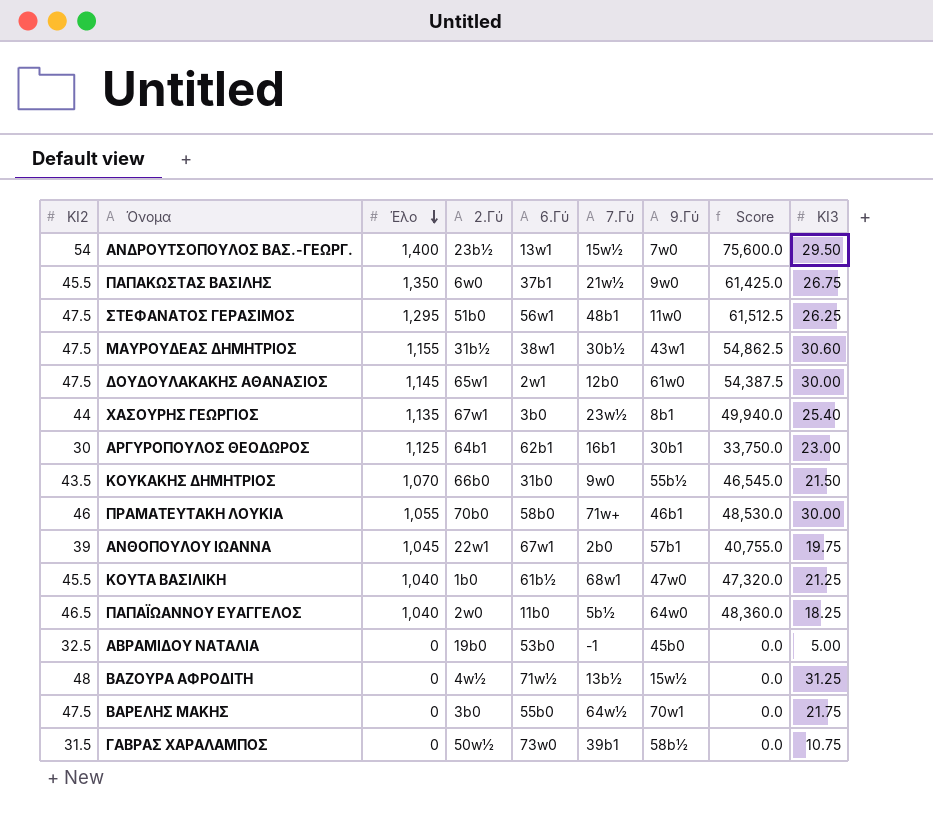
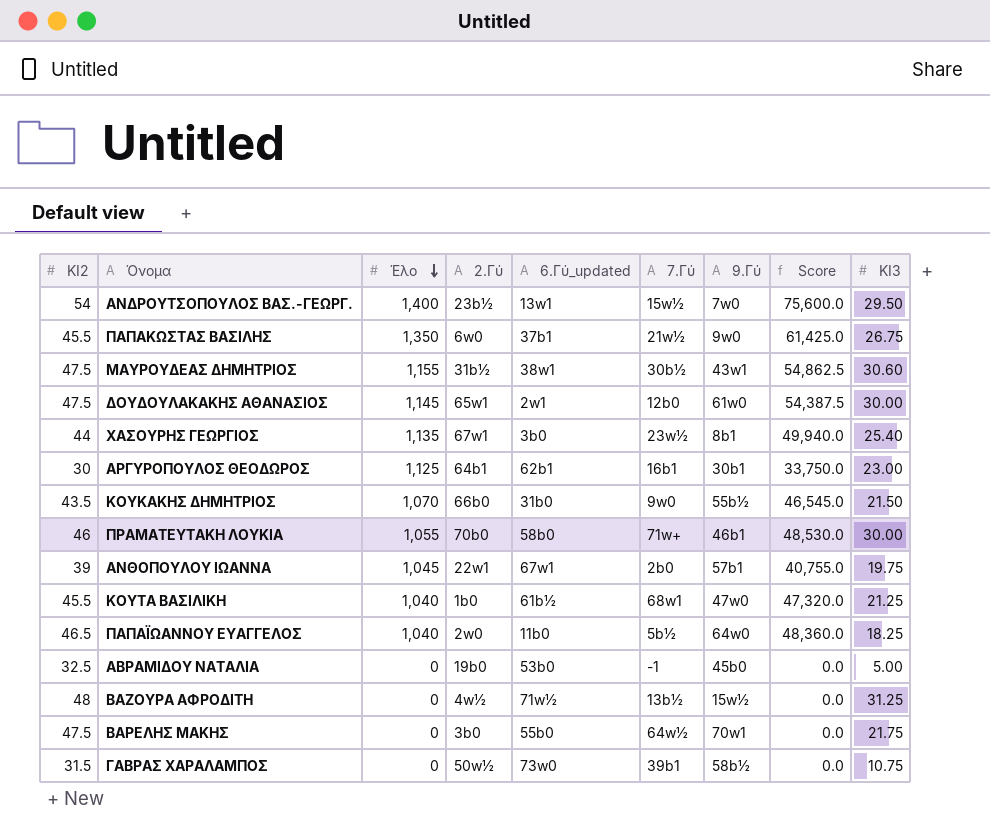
column name: 6.Γύ -> 6.Γύ_updated
row ΣΤΕΦΑΝΑΤΟΣ ΓΕΡΑΣΙΜΟΣ: 47.5 | 1,295 | 51b0 | 56w1 | 48b1 | 11w0 | 61,512.5 | 26.25 -> none

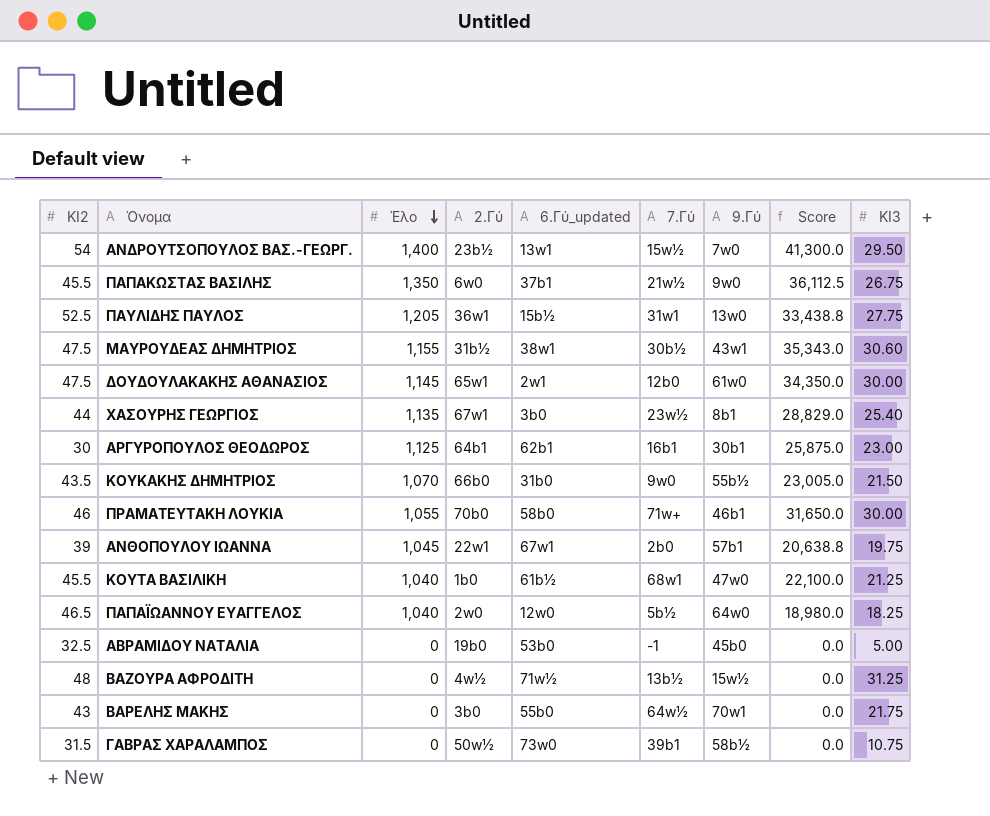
column Score | formula: [ΚΙ2] * [Έλο] -> [Έλο] * [ΚΙ3]
row ΠΑΥΛΙΔΗΣ ΠΑΥΛΟΣ: none -> 52.5 | 1,205 | 36w1 | 15b½ | 31w1 | 13w0 | 33,438.8 | 27.75
ΠΑΠΑΪΩΑΝΝΟΥ ΕΥΑΓΓΕΛΟΣ | 6.Γύ_updated: 11b0 -> 12w0
ΒΑΡΕΛΗΣ ΜΑΚΗΣ | ΚΙ2: 47.5 -> 43

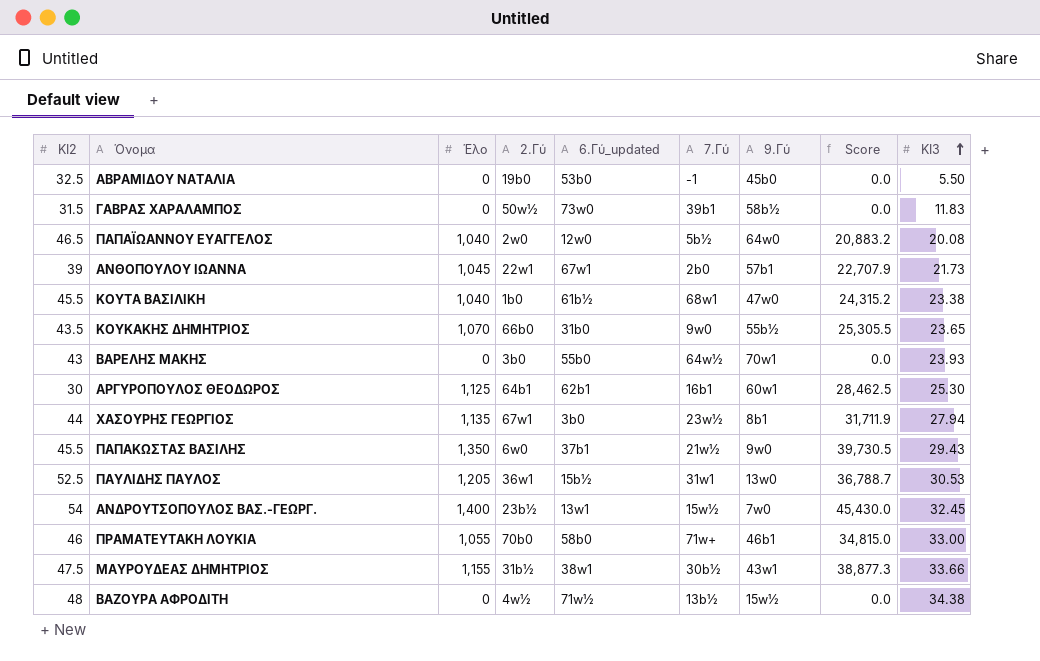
row order: Έλο descending -> ΚΙ3 ascending
row ΔΟΥΔΟΥΛΑΚΑΚΗΣ ΑΘΑΝΑΣΙΟΣ: 47.5 | 1,145 | 65w1 | 2w1 | 12b0 | 61w0 | 34,350.0 | 30.00 -> none
ΑΒΡΑΜΙΔΟΥ ΝΑΤΑΛΙΑ | ΚΙ3: 5.00 -> 5.50
ΓΑΒΡΑΣ ΧΑΡΑΛΑΜΠΟΣ | ΚΙ3: 10.75 -> 11.83
ΠΑΠΑΪΩΑΝΝΟΥ ΕΥΑΓΓΕΛΟΣ | Score: 18,980.0 -> 20,883.2
ΠΑΠΑΪΩΑΝΝΟΥ ΕΥΑΓΓΕΛΟΣ | ΚΙ3: 18.25 -> 20.08
ΑΝΘΟΠΟΥΛΟΥ ΙΩΑΝΝΑ | Score: 20,638.8 -> 22,707.9
ΑΝΘΟΠΟΥΛΟΥ ΙΩΑΝΝΑ | ΚΙ3: 19.75 -> 21.73
ΚΟΥΤΑ ΒΑΣΙΛΙΚΗ | Score: 22,100.0 -> 24,315.2
ΚΟΥΤΑ ΒΑΣΙΛΙΚΗ | ΚΙ3: 21.25 -> 23.38
ΚΟΥΚΑΚΗΣ ΔΗΜΗΤΡΙΟΣ | Score: 23,005.0 -> 25,305.5
ΚΟΥΚΑΚΗΣ ΔΗΜΗΤΡΙΟΣ | ΚΙ3: 21.50 -> 23.65
ΒΑΡΕΛΗΣ ΜΑΚΗΣ | ΚΙ3: 21.75 -> 23.93
ΑΡΓΥΡΟΠΟΥΛΟΣ ΘΕΟΔΩΡΟΣ | 9.Γύ: 30b1 -> 60w1
ΑΡΓΥΡΟΠΟΥΛΟΣ ΘΕΟΔΩΡΟΣ | Score: 25,875.0 -> 28,462.5
ΑΡΓΥΡΟΠΟΥΛΟΣ ΘΕΟΔΩΡΟΣ | ΚΙ3: 23.00 -> 25.30
ΧΑΣΟΥΡΗΣ ΓΕΩΡΓΙΟΣ | Score: 28,829.0 -> 31,711.9
ΧΑΣΟΥΡΗΣ ΓΕΩΡΓΙΟΣ | ΚΙ3: 25.40 -> 27.94
ΠΑΠΑΚΩΣΤΑΣ ΒΑΣΙΛΗΣ | Score: 36,112.5 -> 39,730.5
ΠΑΠΑΚΩΣΤΑΣ ΒΑΣΙΛΗΣ | ΚΙ3: 26.75 -> 29.43
ΠΑΥΛΙΔΗΣ ΠΑΥΛΟΣ | Score: 33,438.8 -> 36,788.7
ΠΑΥΛΙΔΗΣ ΠΑΥΛΟΣ | ΚΙ3: 27.75 -> 30.53
ΑΝΔΡΟΥΤΣΟΠΟΥΛΟΣ ΒΑΣ.-ΓΕΩΡΓ. | Score: 41,300.0 -> 45,430.0
ΑΝΔΡΟΥΤΣΟΠΟΥΛΟΣ ΒΑΣ.-ΓΕΩΡΓ. | ΚΙ3: 29.50 -> 32.45
ΠΡΑΜΑΤΕΥΤΑΚΗ ΛΟΥΚΙΑ | Score: 31,650.0 -> 34,815.0
ΠΡΑΜΑΤΕΥΤΑΚΗ ΛΟΥΚΙΑ | ΚΙ3: 30.00 -> 33.00
ΜΑΥΡΟΥΔΕΑΣ ΔΗΜΗΤΡΙΟΣ | Score: 35,343.0 -> 38,877.3
ΜΑΥΡΟΥΔΕΑΣ ΔΗΜΗΤΡΙΟΣ | ΚΙ3: 30.60 -> 33.66
ΒΑΖΟΥΡΑ ΑΦΡΟΔΙΤΗ | ΚΙ3: 31.25 -> 34.38

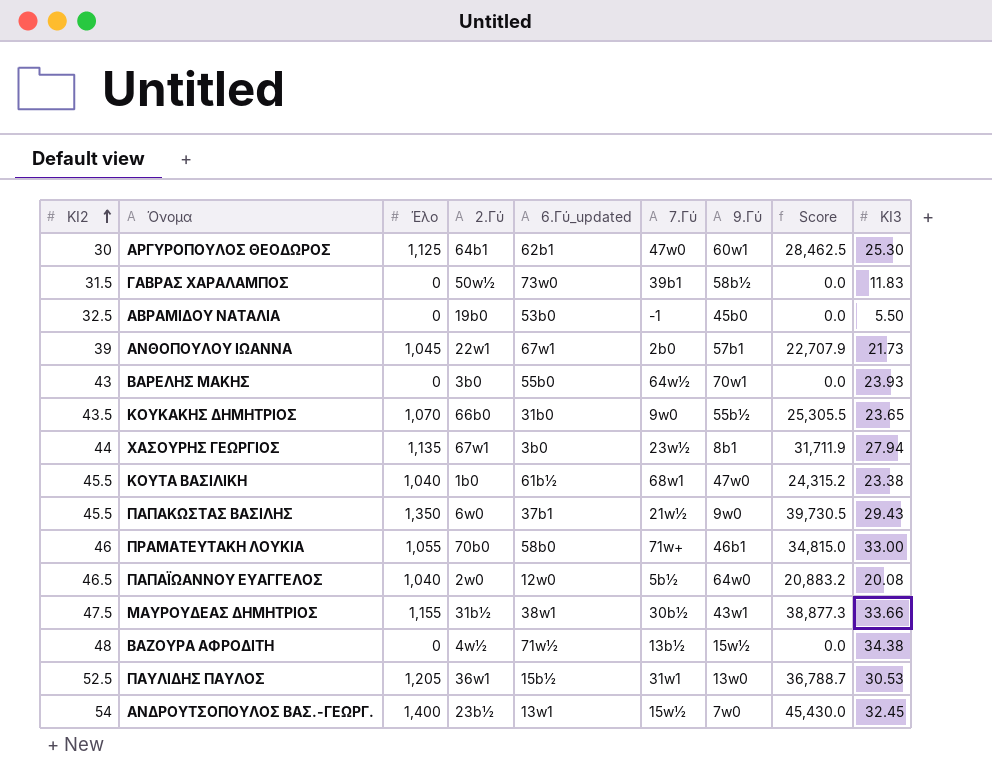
row order: ΚΙ3 ascending -> ΚΙ2 ascending
ΑΡΓΥΡΟΠΟΥΛΟΣ ΘΕΟΔΩΡΟΣ | 7.Γύ: 16b1 -> 47w0

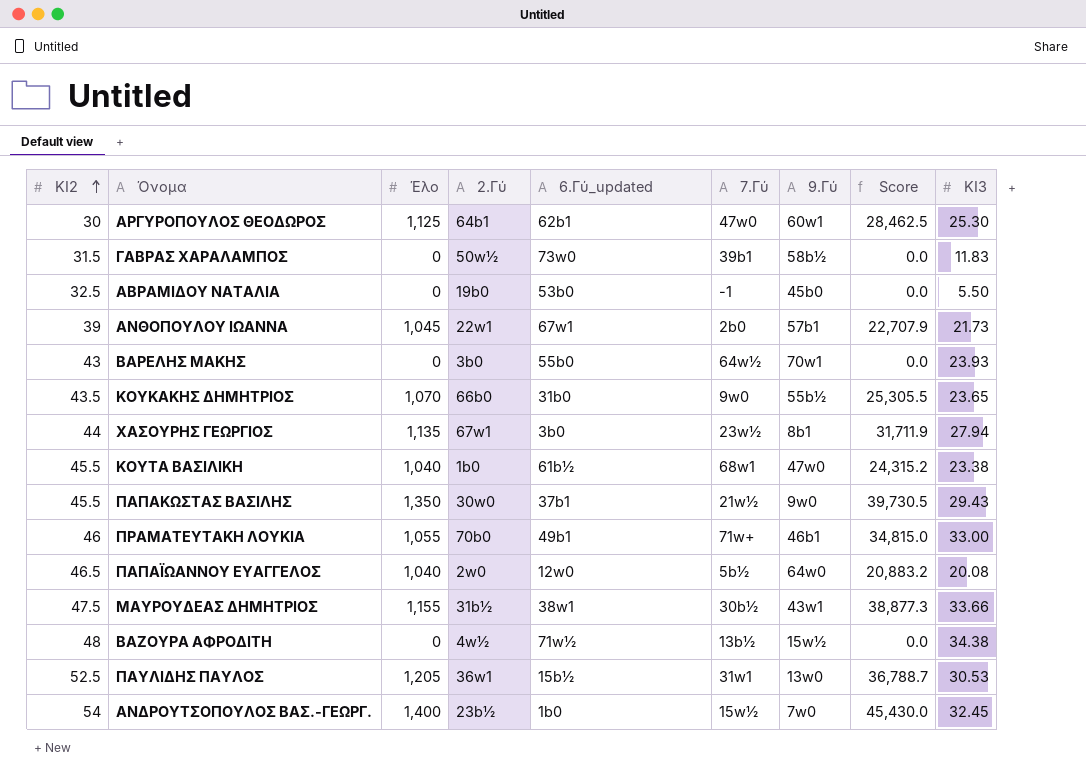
ΠΑΠΑΚΩΣΤΑΣ ΒΑΣΙΛΗΣ | 2.Γύ: 6w0 -> 30w0
ΠΡΑΜΑΤΕΥΤΑΚΗ ΛΟΥΚΙΑ | 6.Γύ_updated: 58b0 -> 49b1
ΑΝΔΡΟΥΤΣΟΠΟΥΛΟΣ ΒΑΣ.-ΓΕΩΡΓ. | 6.Γύ_updated: 13w1 -> 1b0

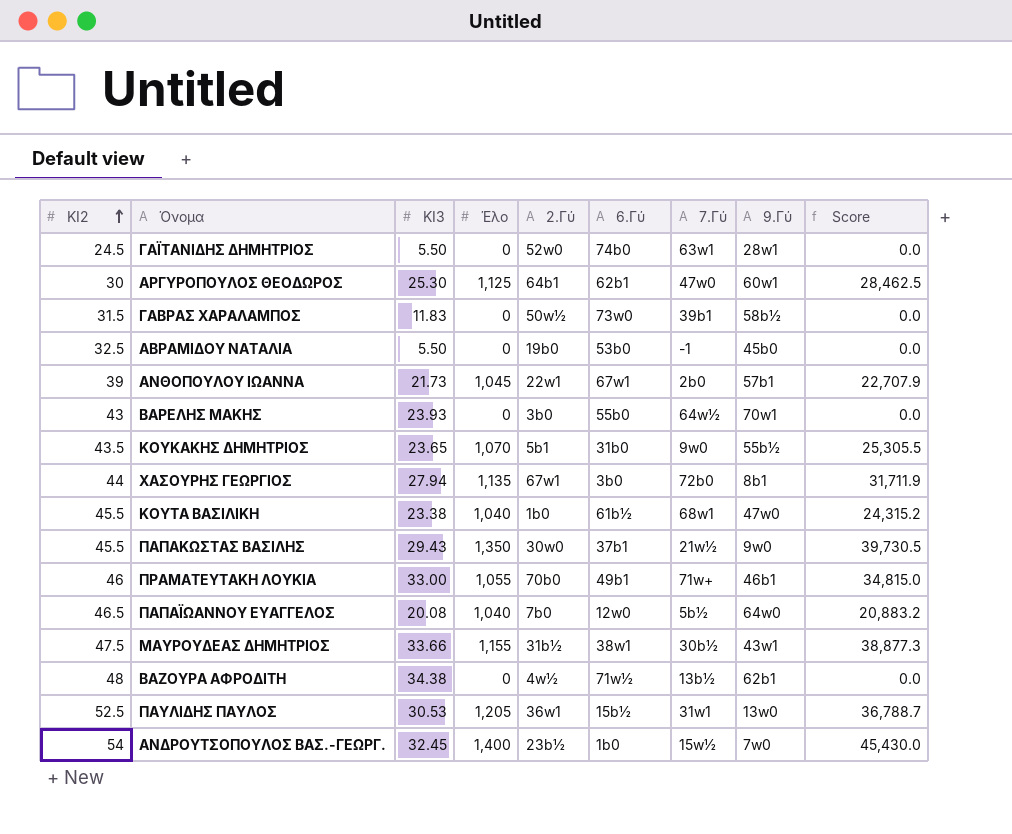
column ΚΙ3 | position: 9 -> 3
column name: 6.Γύ_updated -> 6.Γύ
row ΓΑΪΤΑΝΙΔΗΣ ΔΗΜΗΤΡΙΟΣ: none -> 24.5 | 5.50 | 0 | 52w0 | 74b0 | 63w1 | 28w1 | 0.0
ΚΟΥΚΑΚΗΣ ΔΗΜΗΤΡΙΟΣ | 2.Γύ: 66b0 -> 5b1
ΧΑΣΟΥΡΗΣ ΓΕΩΡΓΙΟΣ | 7.Γύ: 23w½ -> 72b0
ΠΑΠΑΪΩΑΝΝΟΥ ΕΥΑΓΓΕΛΟΣ | 2.Γύ: 2w0 -> 7b0
ΒΑΖΟΥΡΑ ΑΦΡΟΔΙΤΗ | 9.Γύ: 15w½ -> 62b1

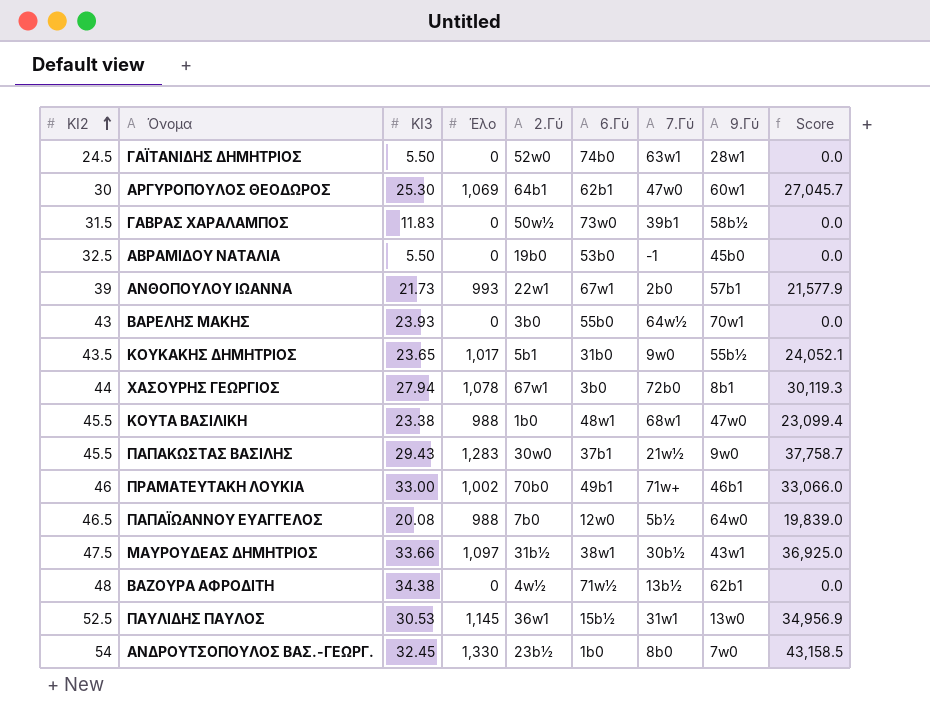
ΑΡΓΥΡΟΠΟΥΛΟΣ ΘΕΟΔΩΡΟΣ | Έλο: 1,125 -> 1,069
ΑΡΓΥΡΟΠΟΥΛΟΣ ΘΕΟΔΩΡΟΣ | Score: 28,462.5 -> 27,045.7
ΑΝΘΟΠΟΥΛΟΥ ΙΩΑΝΝΑ | Έλο: 1,045 -> 993
ΑΝΘΟΠΟΥΛΟΥ ΙΩΑΝΝΑ | Score: 22,707.9 -> 21,577.9
ΚΟΥΚΑΚΗΣ ΔΗΜΗΤΡΙΟΣ | Έλο: 1,070 -> 1,017
ΚΟΥΚΑΚΗΣ ΔΗΜΗΤΡΙΟΣ | Score: 25,305.5 -> 24,052.1
ΧΑΣΟΥΡΗΣ ΓΕΩΡΓΙΟΣ | Έλο: 1,135 -> 1,078
ΧΑΣΟΥΡΗΣ ΓΕΩΡΓΙΟΣ | Score: 31,711.9 -> 30,119.3
ΚΟΥΤΑ ΒΑΣΙΛΙΚΗ | Έλο: 1,040 -> 988
ΚΟΥΤΑ ΒΑΣΙΛΙΚΗ | 6.Γύ: 61b½ -> 48w1
ΚΟΥΤΑ ΒΑΣΙΛΙΚΗ | Score: 24,315.2 -> 23,099.4
ΠΑΠΑΚΩΣΤΑΣ ΒΑΣΙΛΗΣ | Έλο: 1,350 -> 1,283
ΠΑΠΑΚΩΣΤΑΣ ΒΑΣΙΛΗΣ | Score: 39,730.5 -> 37,758.7
ΠΡΑΜΑΤΕΥΤΑΚΗ ΛΟΥΚΙΑ | Έλο: 1,055 -> 1,002
ΠΡΑΜΑΤΕΥΤΑΚΗ ΛΟΥΚΙΑ | Score: 34,815.0 -> 33,066.0
ΠΑΠΑΪΩΑΝΝΟΥ ΕΥΑΓΓΕΛΟΣ | Έλο: 1,040 -> 988
ΠΑΠΑΪΩΑΝΝΟΥ ΕΥΑΓΓΕΛΟΣ | Score: 20,883.2 -> 19,839.0
ΜΑΥΡΟΥΔΕΑΣ ΔΗΜΗΤΡΙΟΣ | Έλο: 1,155 -> 1,097
ΜΑΥΡΟΥΔΕΑΣ ΔΗΜΗΤΡΙΟΣ | Score: 38,877.3 -> 36,925.0
ΠΑΥΛΙΔΗΣ ΠΑΥΛΟΣ | Έλο: 1,205 -> 1,145
ΠΑΥΛΙΔΗΣ ΠΑΥΛΟΣ | Score: 36,788.7 -> 34,956.9
ΑΝΔΡΟΥΤΣΟΠΟΥΛΟΣ ΒΑΣ.-ΓΕΩΡΓ. | Έλο: 1,400 -> 1,330
ΑΝΔΡΟΥΤΣΟΠΟΥΛΟΣ ΒΑΣ.-ΓΕΩΡΓ. | 7.Γύ: 15w½ -> 8b0
ΑΝΔΡΟΥΤΣΟΠΟΥΛΟΣ ΒΑΣ.-ΓΕΩΡΓ. | Score: 45,430.0 -> 43,158.5

